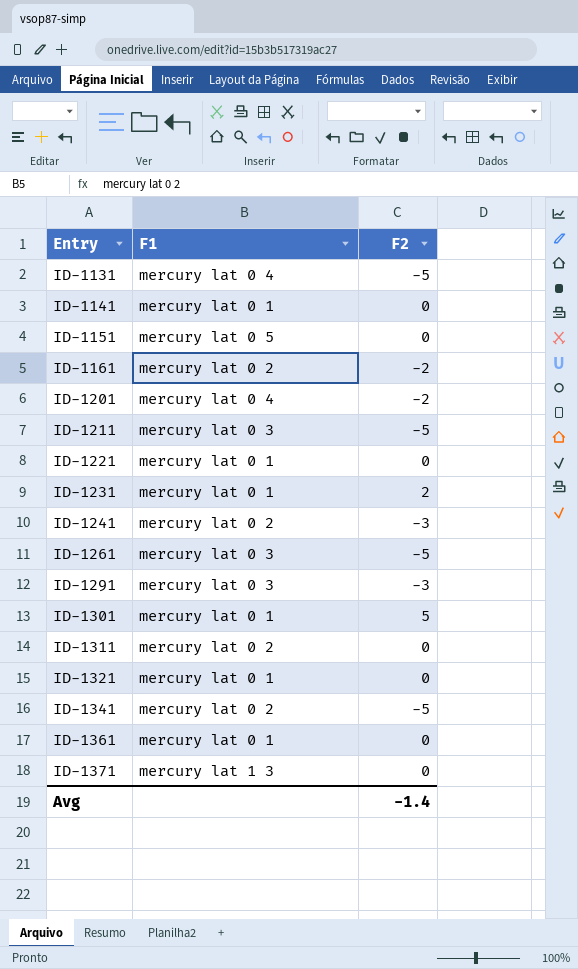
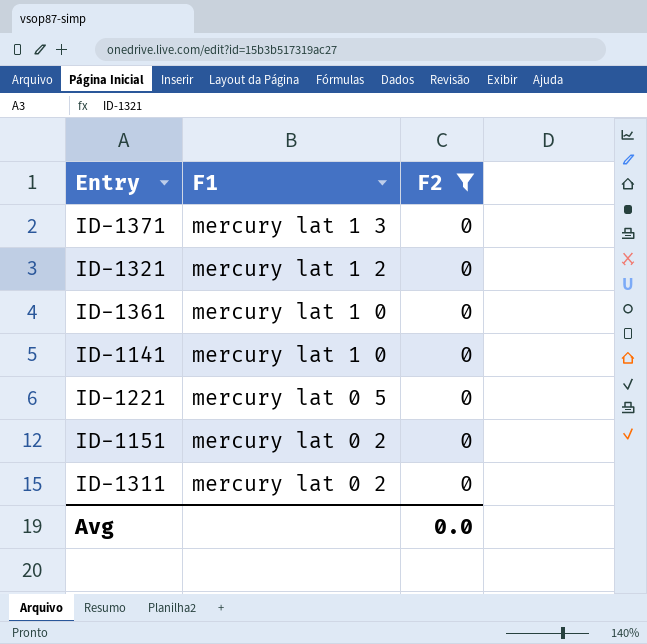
filter: none -> F2 = 0
row order: Entry ascending -> F1 descending
ID-1321 | F1: mercury lat 0 1 -> mercury lat 1 2
ID-1361 | F1: mercury lat 0 1 -> mercury lat 1 0
ID-1141 | F1: mercury lat 0 1 -> mercury lat 1 0
ID-1221 | F1: mercury lat 0 1 -> mercury lat 0 5
ID-1151 | F1: mercury lat 0 5 -> mercury lat 0 2
Avg | F2: -1.4 -> 0.0

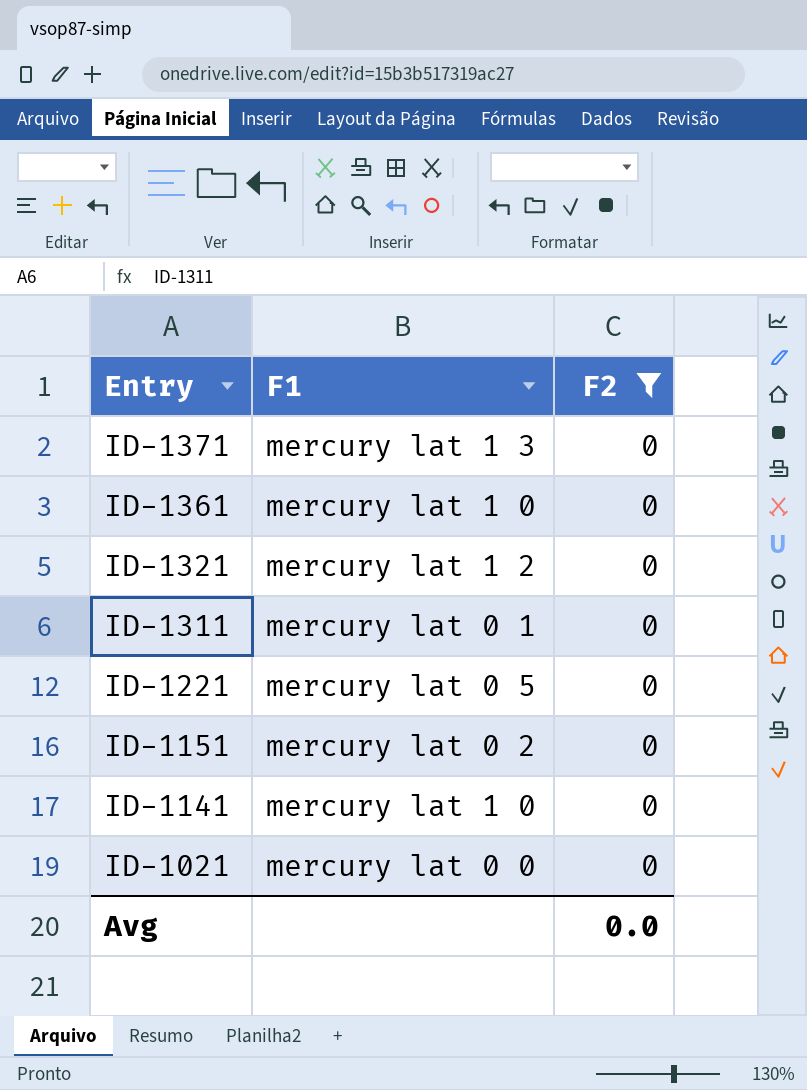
row order: F1 descending -> Entry descending
ID-1311 | F1: mercury lat 0 2 -> mercury lat 0 1
row ID-1021: none -> mercury lat 0 0 | 0

